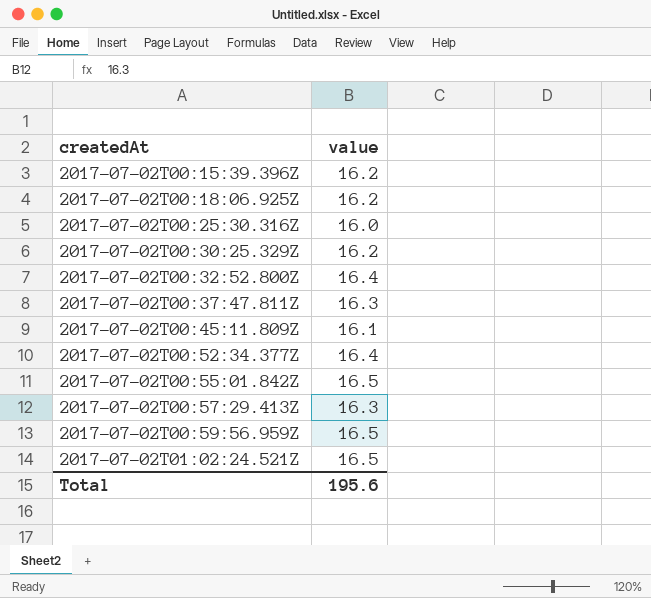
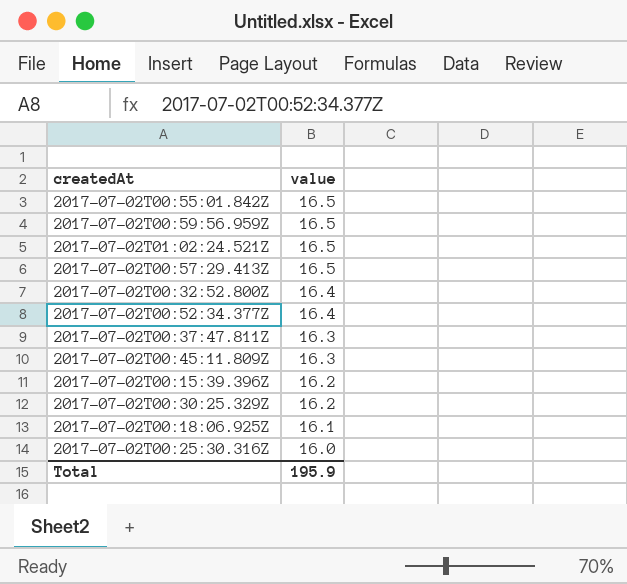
row order: createdAt ascending -> value descending
2017-07-02T00:57:29.413Z | value: 16.3 -> 16.5
2017-07-02T00:45:11.809Z | value: 16.1 -> 16.3
2017-07-02T00:18:06.925Z | value: 16.2 -> 16.1
Total | value: 195.6 -> 195.9

